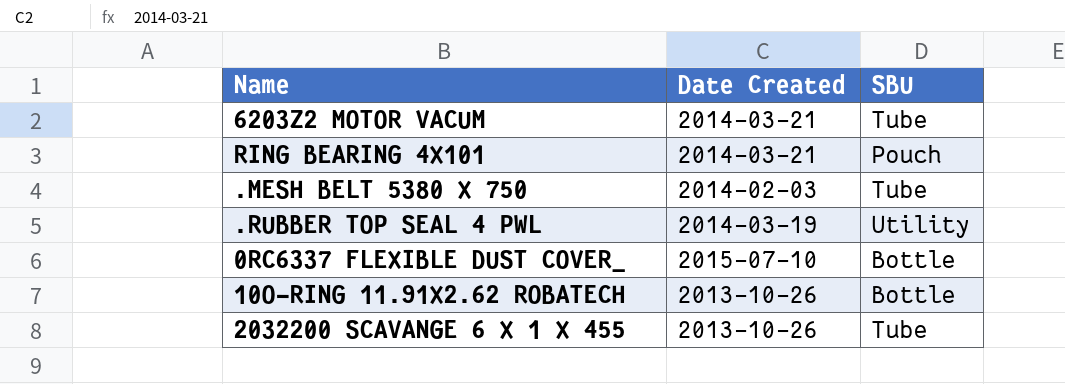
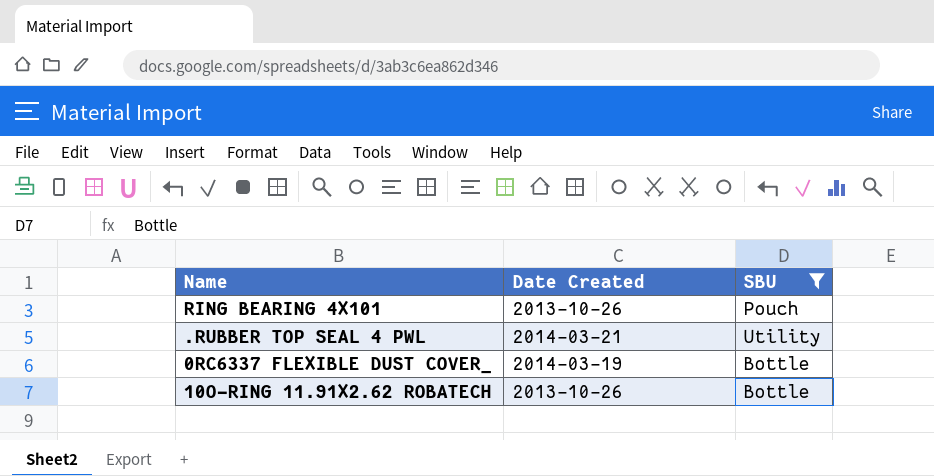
filter: none -> SBU != Tube
RING BEARING 4X101 | Date Created: 2014-03-21 -> 2013-10-26
.RUBBER TOP SEAL 4 PWL | Date Created: 2014-03-19 -> 2014-03-21
0RC6337 FLEXIBLE DUST COVER_ | Date Created: 2015-07-10 -> 2014-03-19

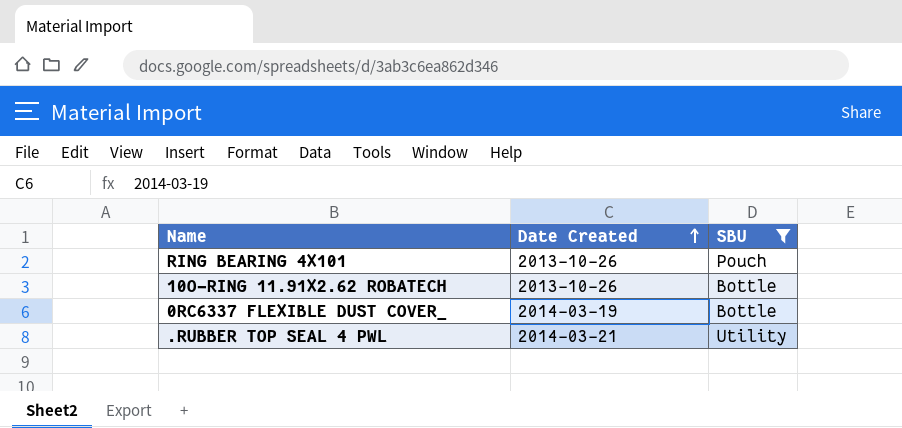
row order: none -> Date Created ascending

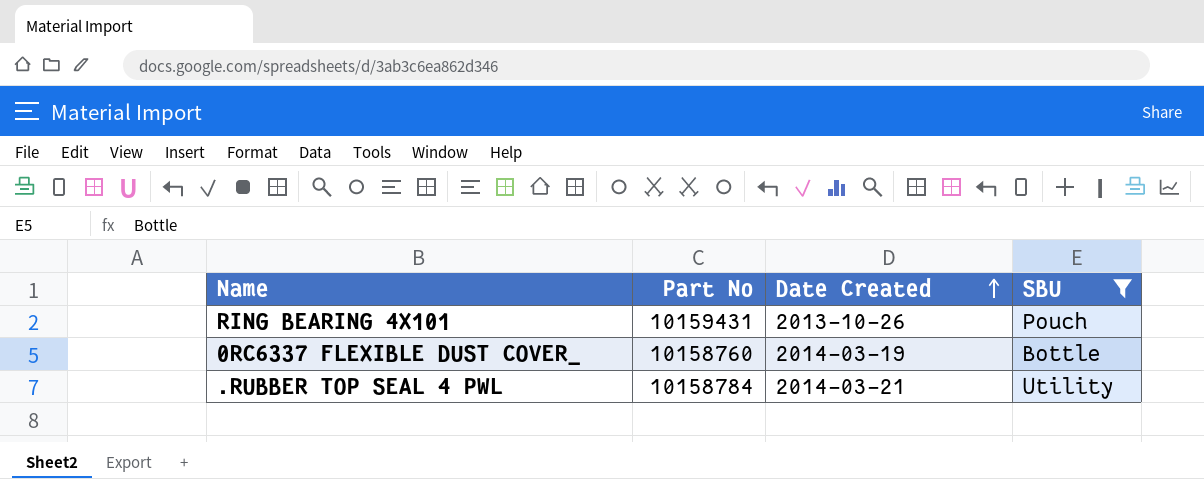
column Part No | position: none -> 2
row 10O-RING 11.91X2.62 ROBATECH: 2013-10-26 | Bottle -> none

